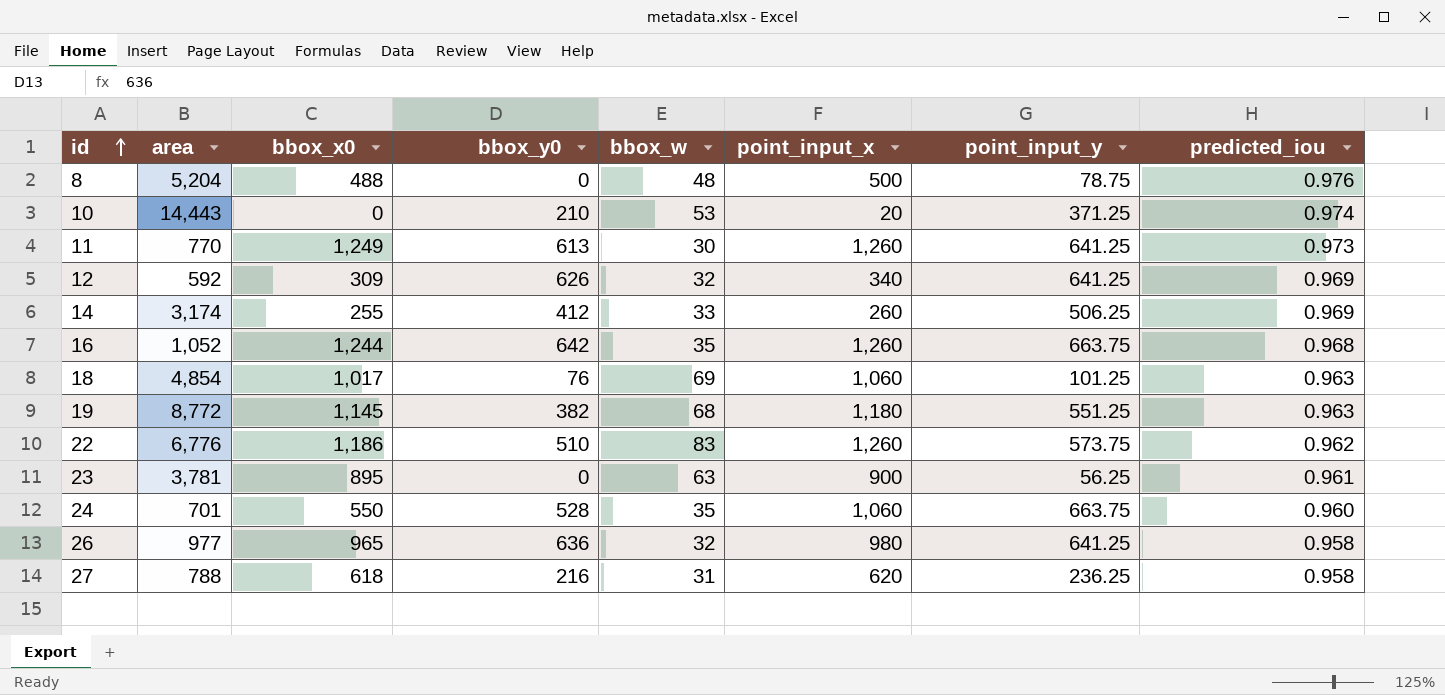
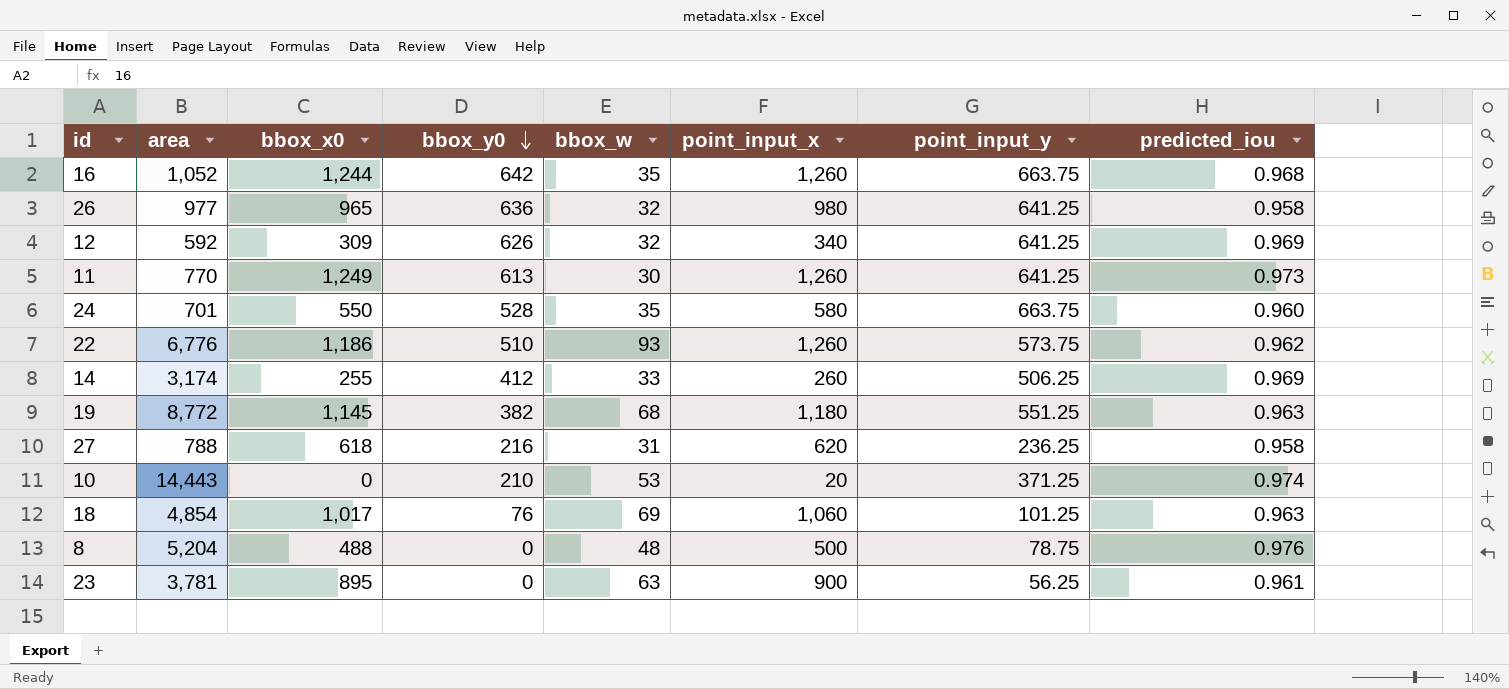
row order: id ascending -> bbox_y0 descending
24 | point_input_x: 1,060 -> 580
22 | bbox_w: 83 -> 93

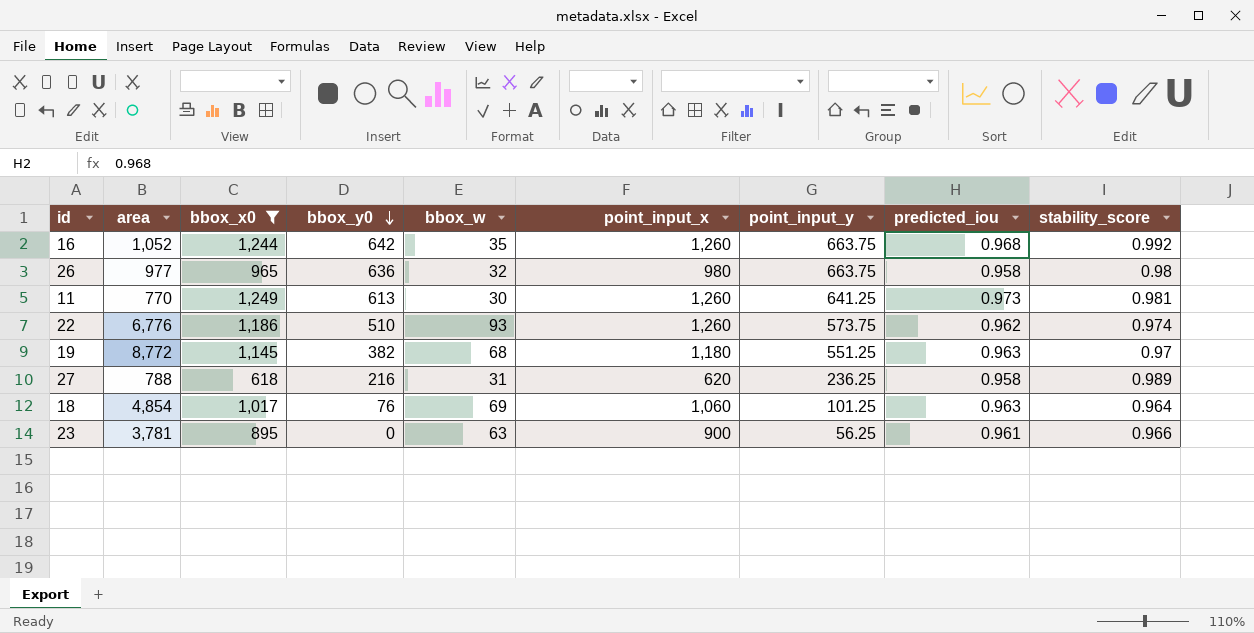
filter: none -> bbox_x0 >= 618
column stability_score | position: none -> 9
26 | point_input_y: 641.25 -> 663.75

